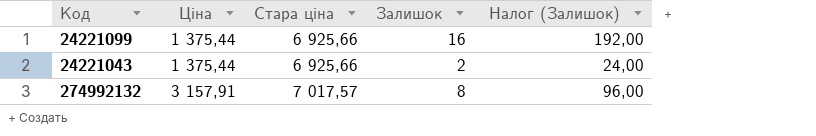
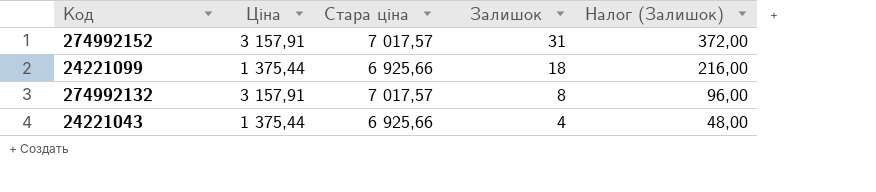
row order: Ціна ascending -> Залишок descending
row 274992152: none -> 3 157,91 | 7 017,57 | 31 | 372,00
24221099 | Залишок: 16 -> 18
24221099 | Налог (Залишок): 192,00 -> 216,00
24221043 | Залишок: 2 -> 4
24221043 | Налог (Залишок): 24,00 -> 48,00

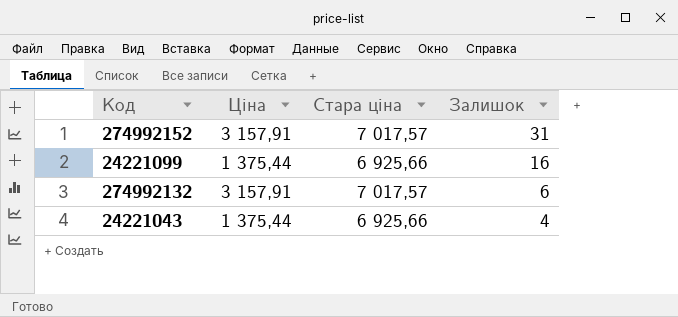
column Налог (Залишок) | formula: [Залишок] * 12 -> none
24221099 | Залишок: 18 -> 16
274992132 | Залишок: 8 -> 6

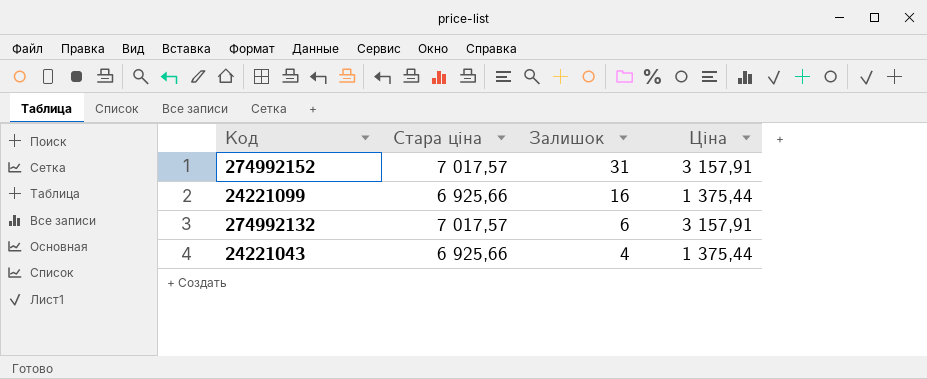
column Ціна | position: 2 -> 4

